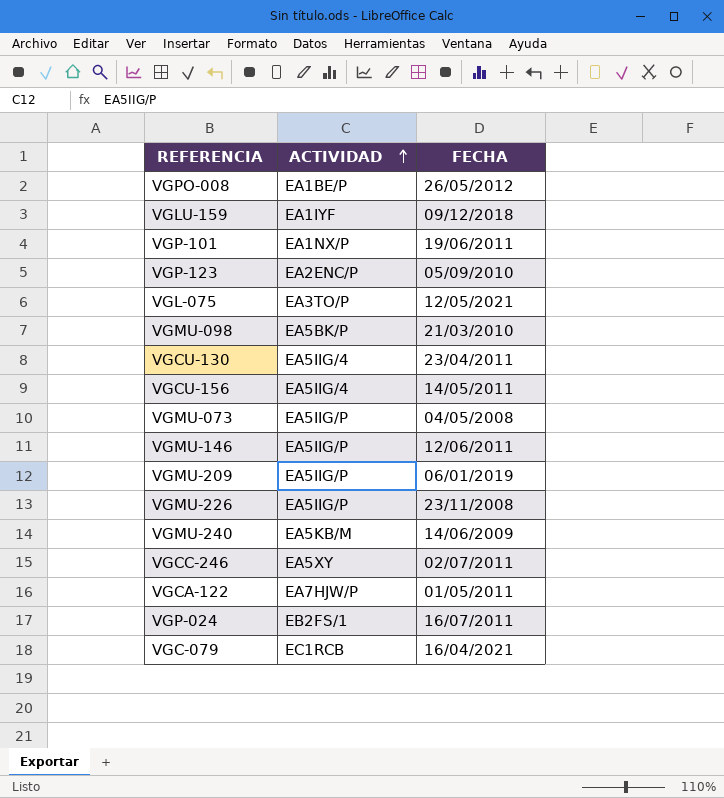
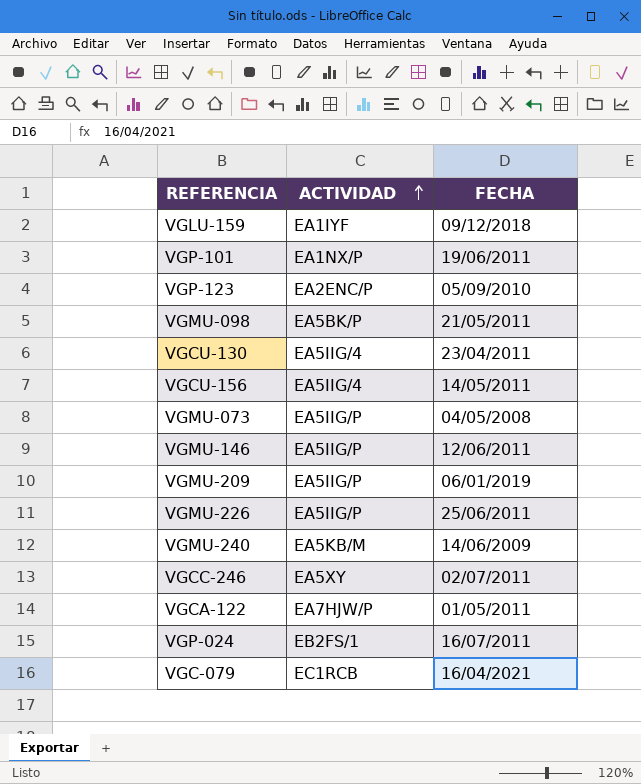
row VGPO-008: EA1BE/P | 26/05/2012 -> none
row VGL-075: EA3TO/P | 12/05/2021 -> none
VGMU-098 | FECHA: 21/03/2010 -> 21/05/2011
VGMU-226 | FECHA: 23/11/2008 -> 25/06/2011

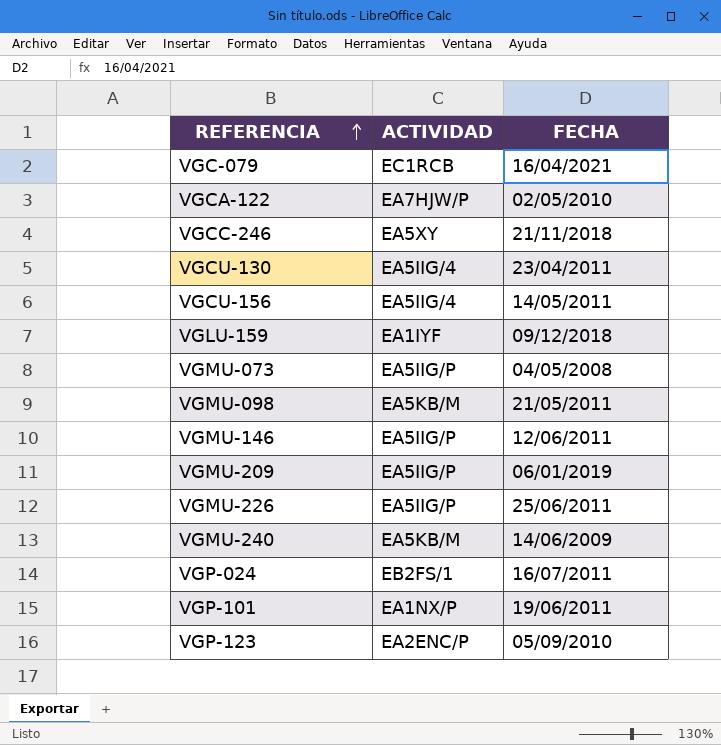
row order: ACTIVIDAD ascending -> REFERENCIA ascending
VGCA-122 | FECHA: 01/05/2011 -> 02/05/2010
VGCC-246 | FECHA: 02/07/2011 -> 21/11/2018
VGMU-098 | ACTIVIDAD: EA5BK/P -> EA5KB/M

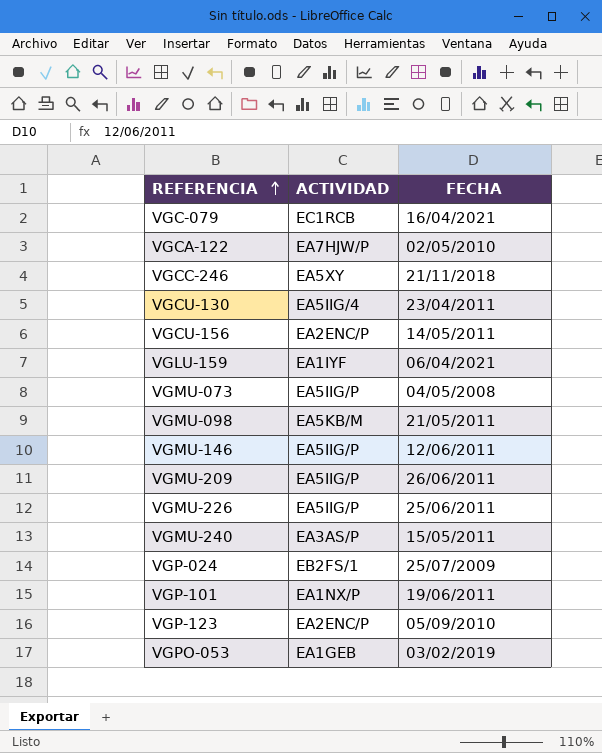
VGCU-156 | ACTIVIDAD: EA5IIG/4 -> EA2ENC/P
VGLU-159 | FECHA: 09/12/2018 -> 06/04/2021
VGMU-209 | FECHA: 06/01/2019 -> 26/06/2011
VGMU-240 | ACTIVIDAD: EA5KB/M -> EA3AS/P
VGMU-240 | FECHA: 14/06/2009 -> 15/05/2011
VGP-024 | FECHA: 16/07/2011 -> 25/07/2009
row VGPO-053: none -> EA1GEB | 03/02/2019

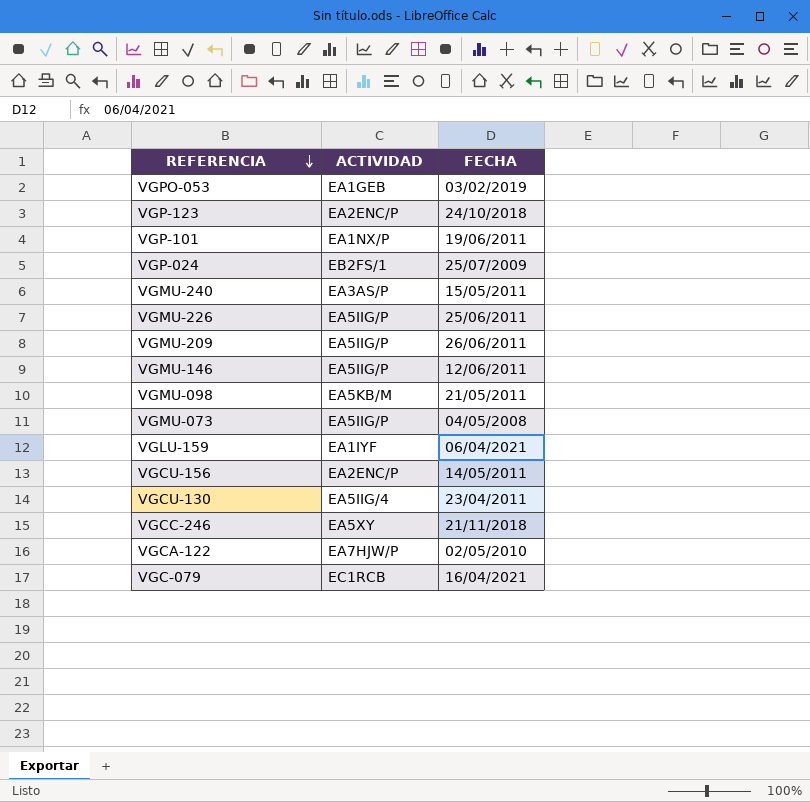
row order: REFERENCIA ascending -> REFERENCIA descending
VGP-123 | FECHA: 05/09/2010 -> 24/10/2018

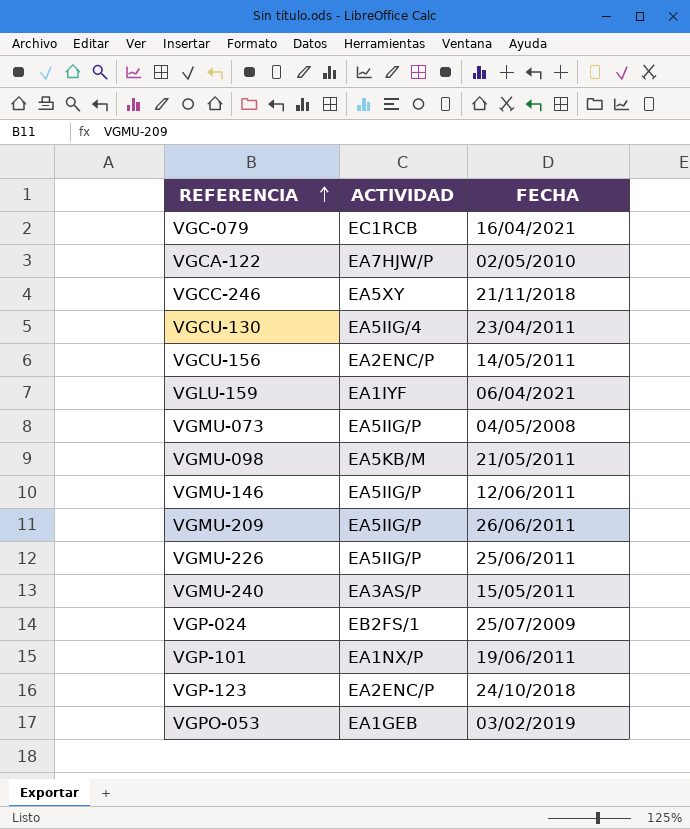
row order: REFERENCIA descending -> REFERENCIA ascending

